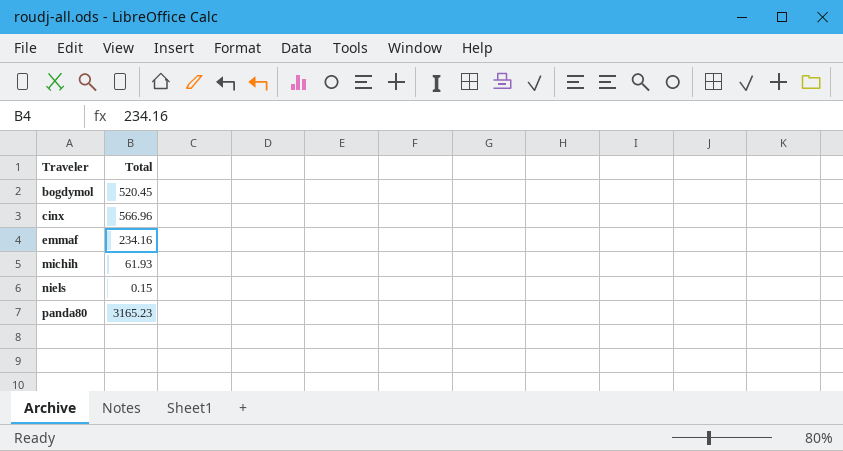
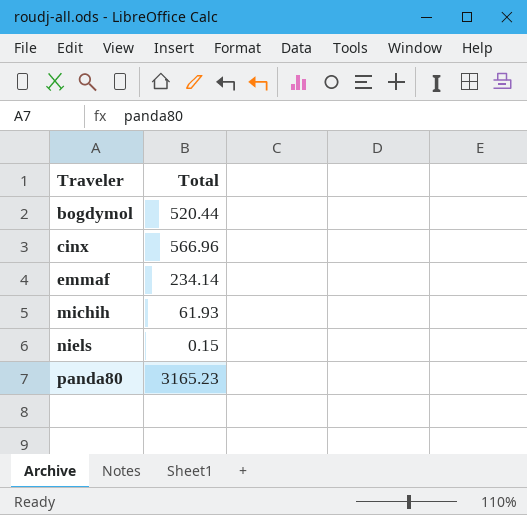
bogdymol | Total: 520.45 -> 520.44
emmaf | Total: 234.16 -> 234.14

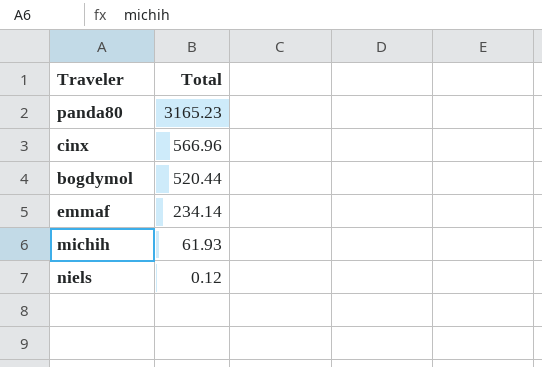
row order: Traveler ascending -> Total descending
niels | Total: 0.15 -> 0.12

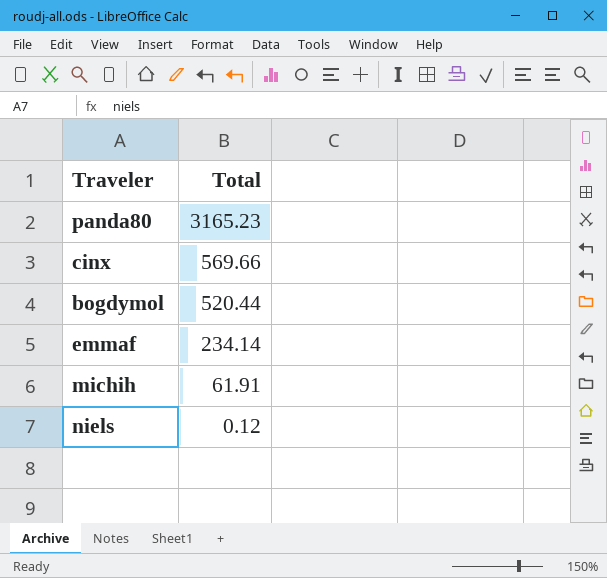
cinx | Total: 566.96 -> 569.66
michih | Total: 61.93 -> 61.91

